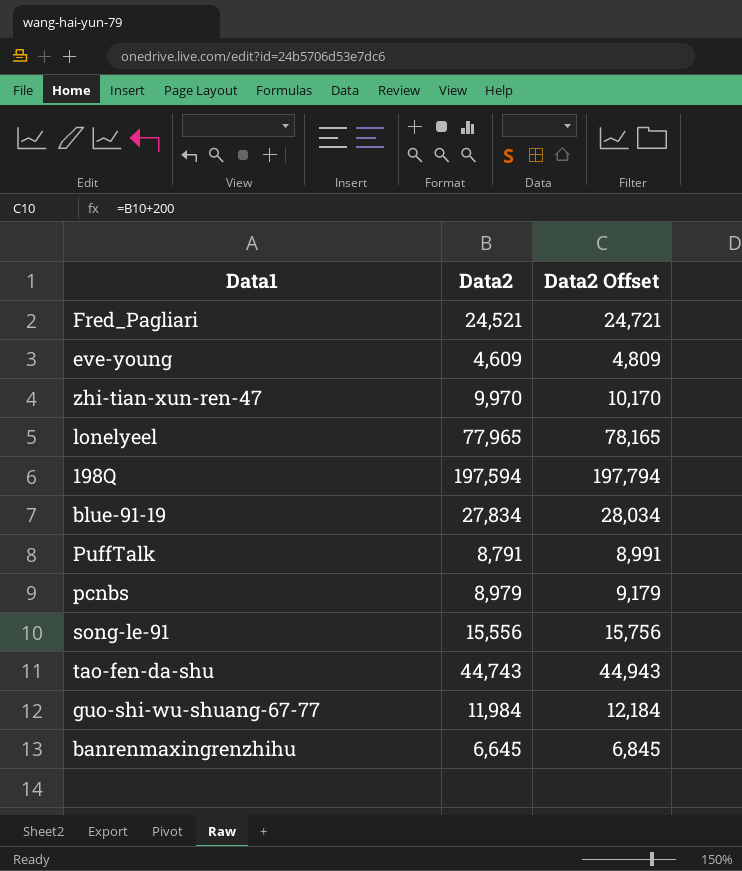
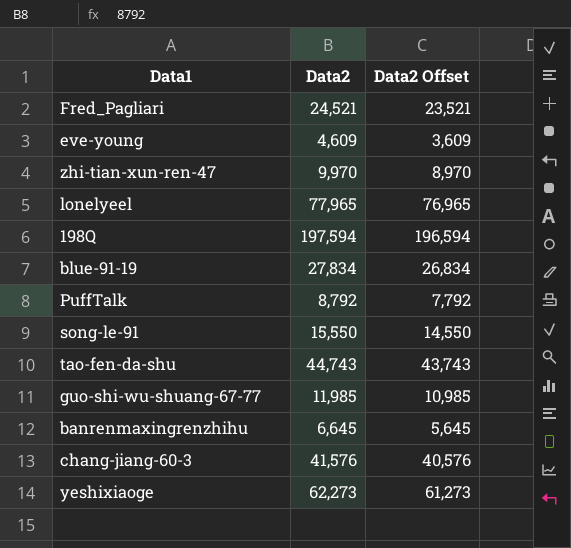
column Data2 Offset | formula: [Data2] + 200 -> [Data2] - 1000
row pcnbs: 8,979 | 9,179 -> none
PuffTalk | Data2: 8,791 -> 8,792
song-le-91 | Data2: 15,556 -> 15,550
guo-shi-wu-shuang-67-77 | Data2: 11,984 -> 11,985
row chang-jiang-60-3: none -> 41,576 | 40,576
row yeshixiaoge: none -> 62,273 | 61,273

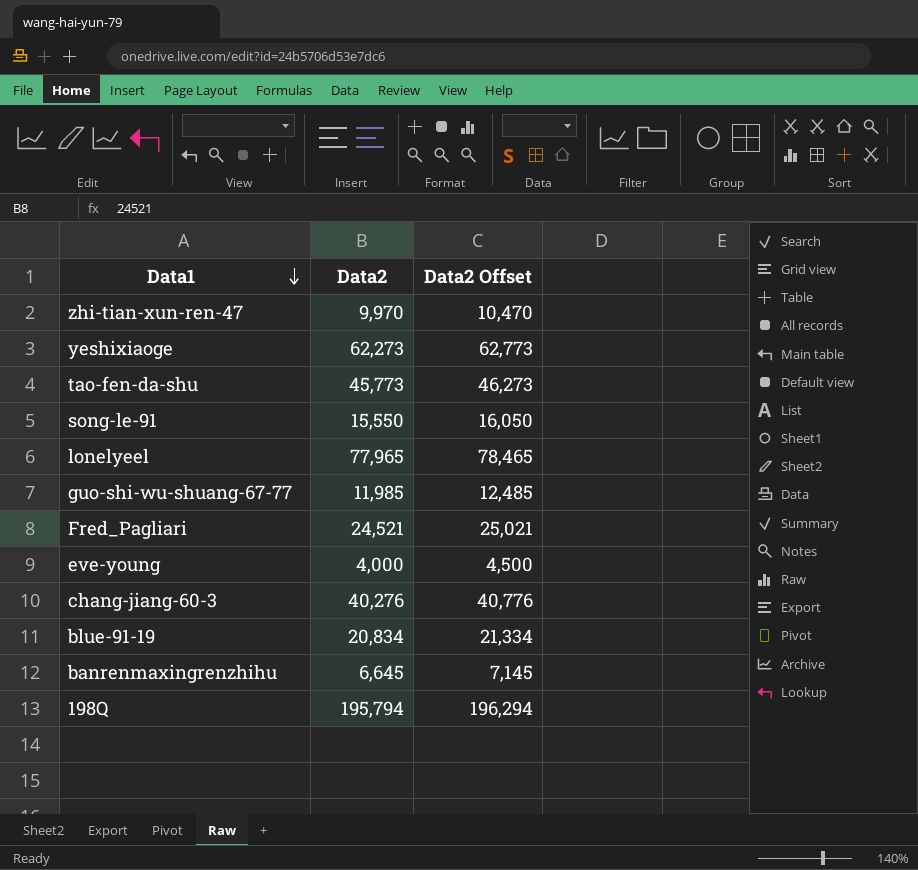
row order: none -> Data1 descending
column Data2 Offset | formula: [Data2] - 1000 -> [Data2] + 500
row PuffTalk: 8,792 | 7,792 -> none
tao-fen-da-shu | Data2: 44,743 -> 45,773
eve-young | Data2: 4,609 -> 4,000
chang-jiang-60-3 | Data2: 41,576 -> 40,276
blue-91-19 | Data2: 27,834 -> 20,834
198Q | Data2: 197,594 -> 195,794

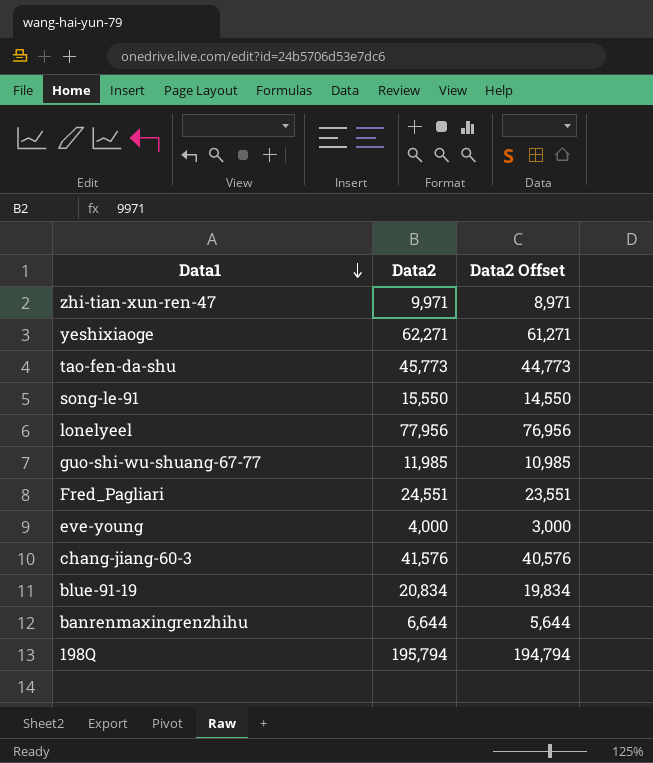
column Data2 Offset | formula: [Data2] + 500 -> [Data2] - 1000
zhi-tian-xun-ren-47 | Data2: 9,970 -> 9,971
yeshixiaoge | Data2: 62,273 -> 62,271
lonelyeel | Data2: 77,965 -> 77,956
Fred_Pagliari | Data2: 24,521 -> 24,551
chang-jiang-60-3 | Data2: 40,276 -> 41,576
banrenmaxingrenzhihu | Data2: 6,645 -> 6,644

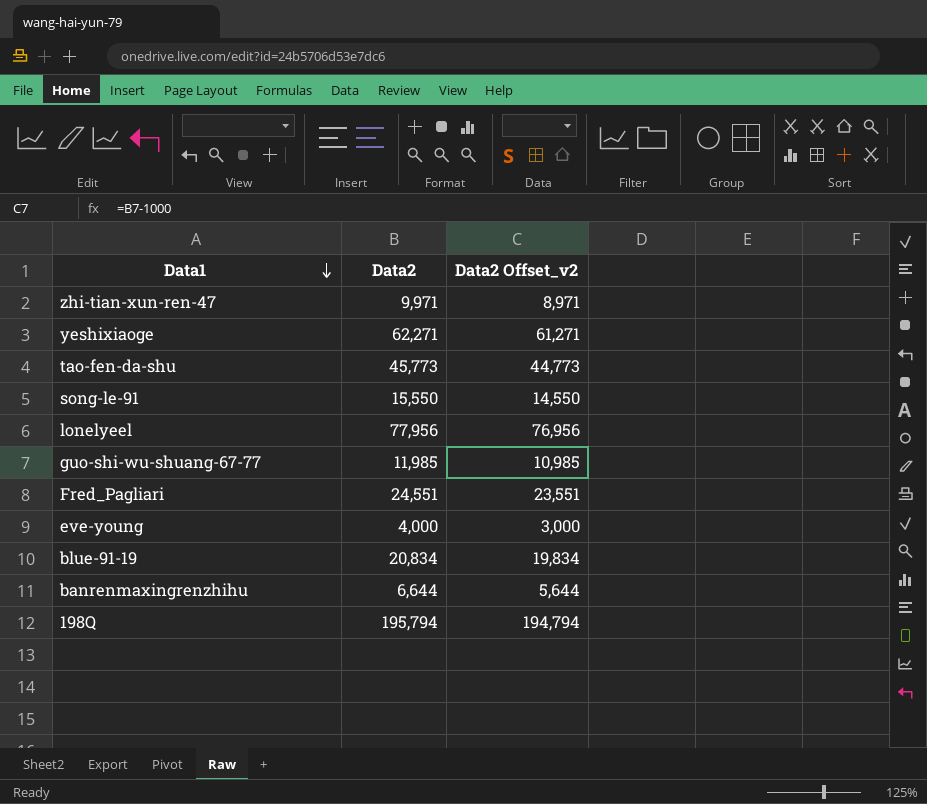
column name: Data2 Offset -> Data2 Offset_v2
row chang-jiang-60-3: 41,576 | 40,576 -> none

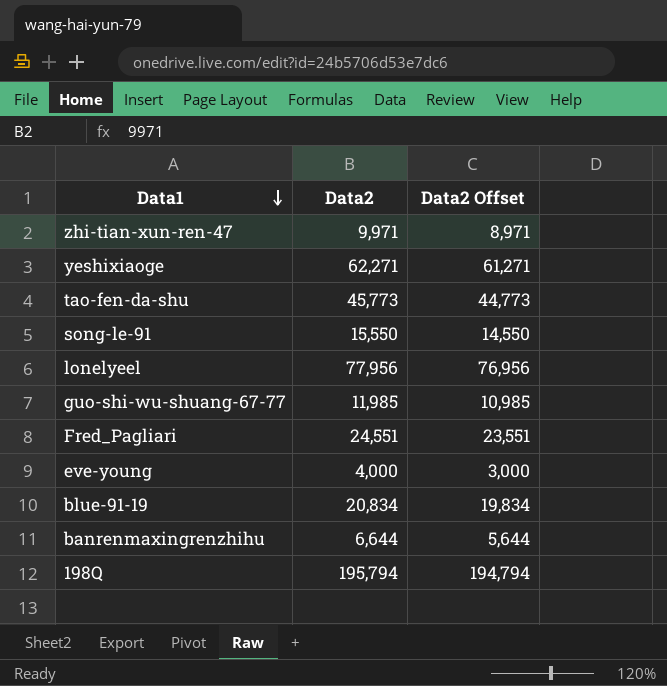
column name: Data2 Offset_v2 -> Data2 Offset

